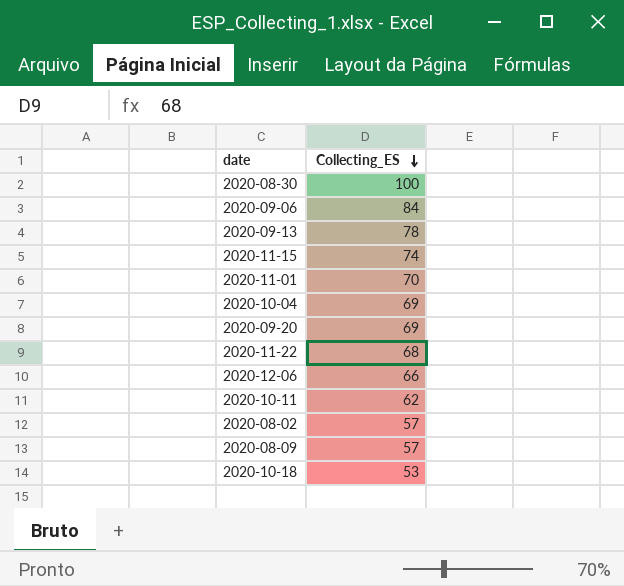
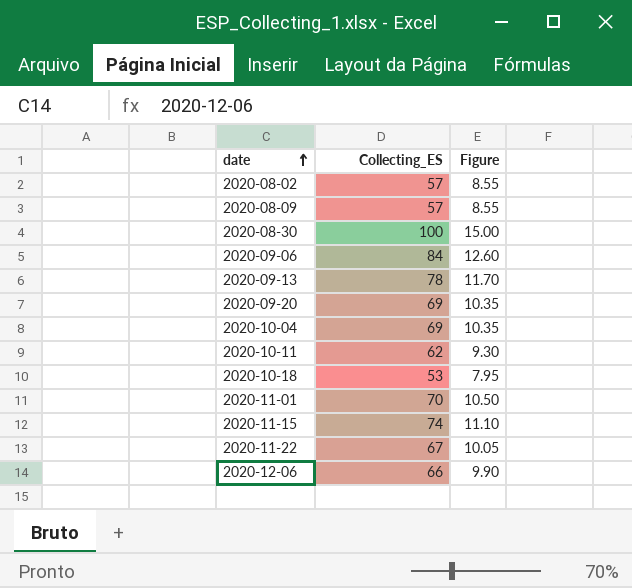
row order: Collecting_ES descending -> date ascending
column Figure | formula: none -> [Collecting_ES] * 0.15
2020-11-22 | Collecting_ES: 68 -> 67

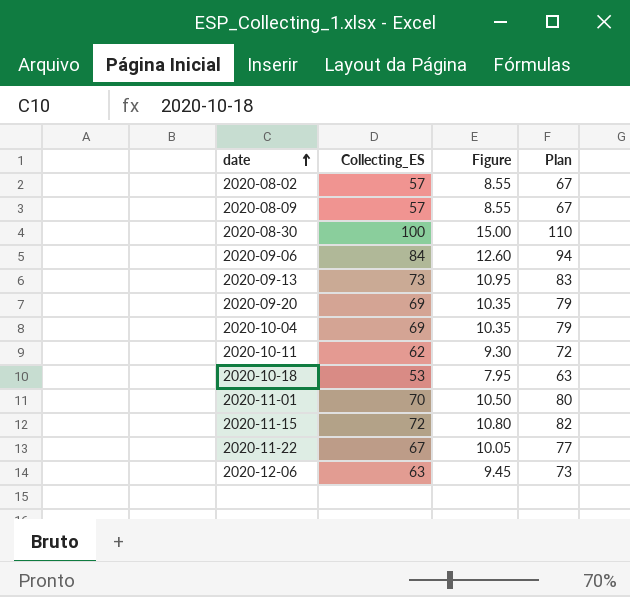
column Plan | formula: none -> [Collecting_ES] + 10
2020-09-13 | Collecting_ES: 78 -> 73
2020-09-13 | Figure: 11.70 -> 10.95
2020-11-15 | Collecting_ES: 74 -> 72
2020-11-15 | Figure: 11.10 -> 10.80
2020-12-06 | Collecting_ES: 66 -> 63
2020-12-06 | Figure: 9.90 -> 9.45

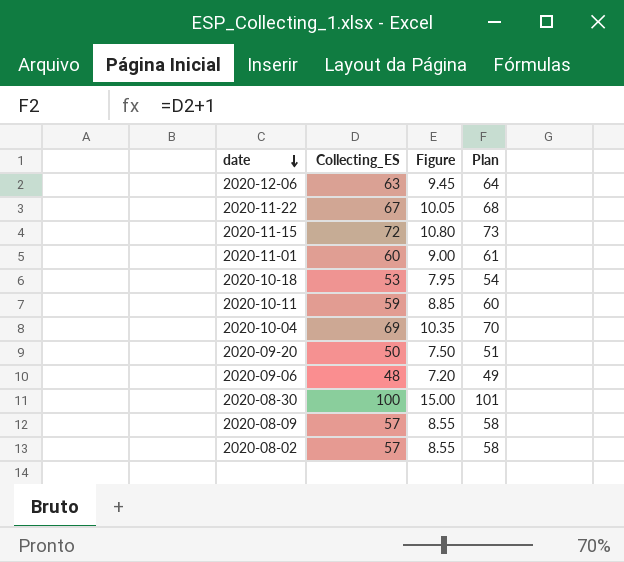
row order: date ascending -> date descending
column Plan | formula: [Collecting_ES] + 10 -> [Collecting_ES] + 1
row 2020-09-13: 73 | 10.95 | 83 -> none
2020-11-01 | Collecting_ES: 70 -> 60
2020-11-01 | Figure: 10.50 -> 9.00
2020-10-11 | Collecting_ES: 62 -> 59
2020-10-11 | Figure: 9.30 -> 8.85
2020-09-20 | Collecting_ES: 69 -> 50
2020-09-20 | Figure: 10.35 -> 7.50
2020-09-06 | Collecting_ES: 84 -> 48
2020-09-06 | Figure: 12.60 -> 7.20

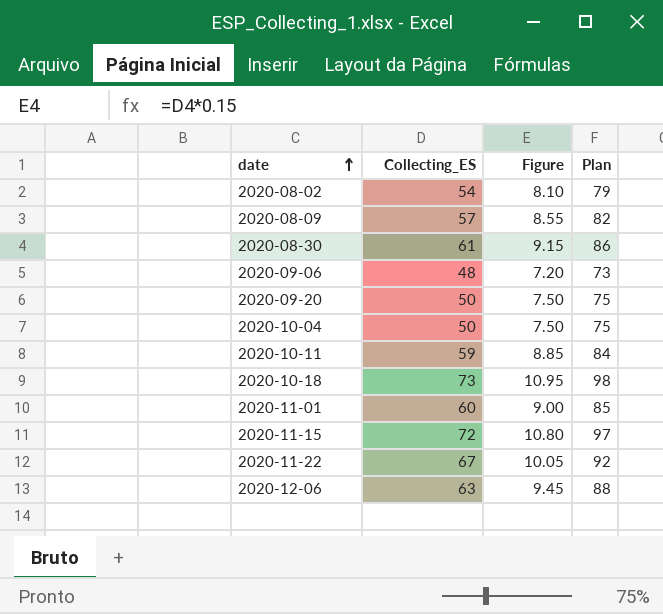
row order: date descending -> date ascending
column Plan | formula: [Collecting_ES] + 1 -> [Collecting_ES] + 25
2020-08-02 | Collecting_ES: 57 -> 54
2020-08-02 | Figure: 8.55 -> 8.10
2020-08-30 | Collecting_ES: 100 -> 61
2020-08-30 | Figure: 15.00 -> 9.15
2020-10-04 | Collecting_ES: 69 -> 50
2020-10-04 | Figure: 10.35 -> 7.50
2020-10-18 | Collecting_ES: 53 -> 73
2020-10-18 | Figure: 7.95 -> 10.95

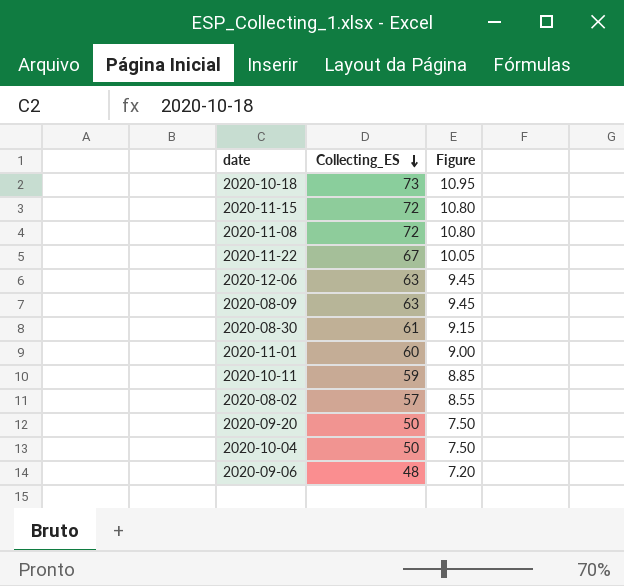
row order: date ascending -> Collecting_ES descending
column Plan | formula: [Collecting_ES] + 25 -> none
row 2020-11-08: none -> 72 | 10.80
2020-08-09 | Collecting_ES: 57 -> 63
2020-08-09 | Figure: 8.55 -> 9.45
2020-08-02 | Collecting_ES: 54 -> 57
2020-08-02 | Figure: 8.10 -> 8.55

